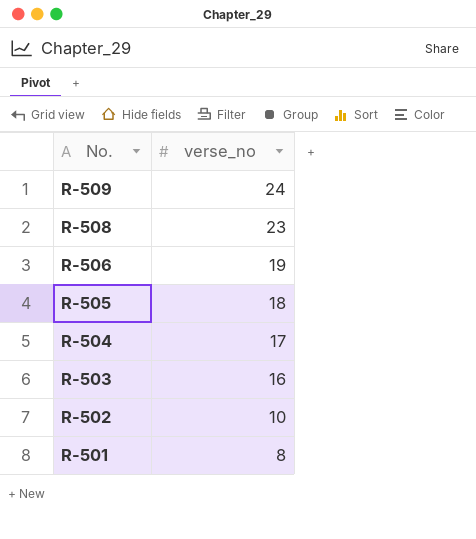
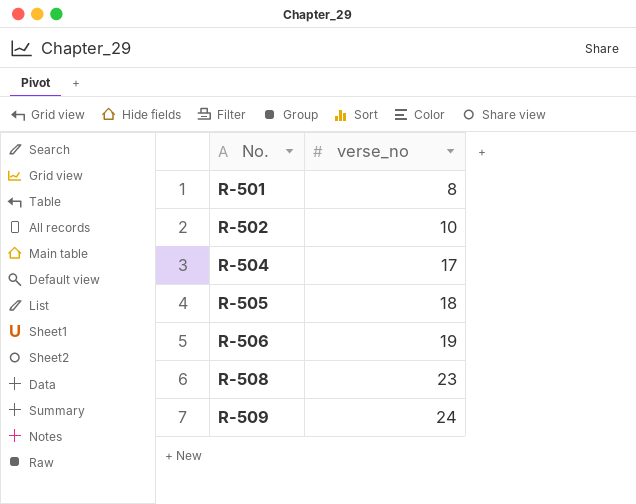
row order: No. descending -> No. ascending
row R-503: 16 -> none

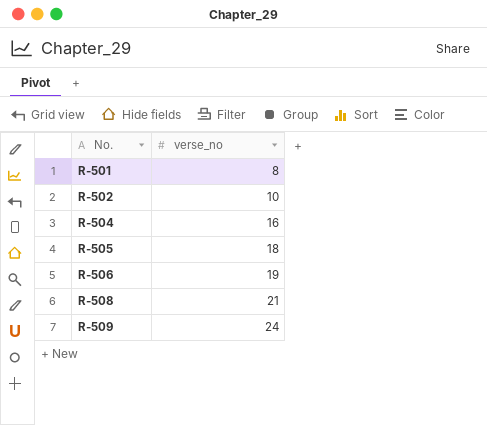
R-504 | verse_no: 17 -> 16
R-508 | verse_no: 23 -> 21

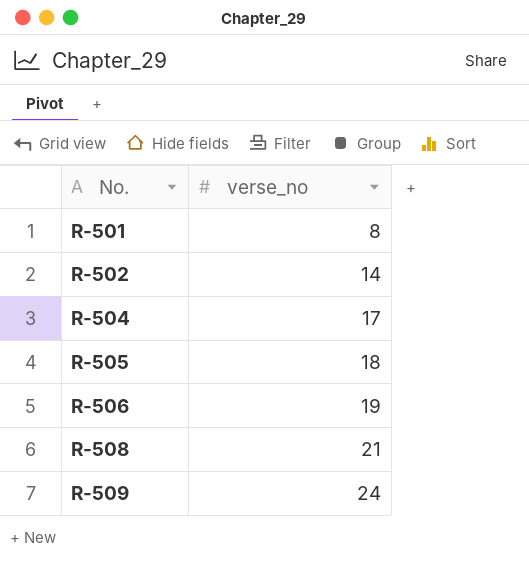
R-502 | verse_no: 10 -> 14
R-504 | verse_no: 16 -> 17

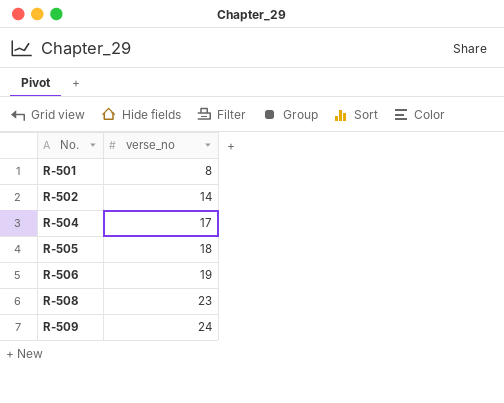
R-508 | verse_no: 21 -> 23

